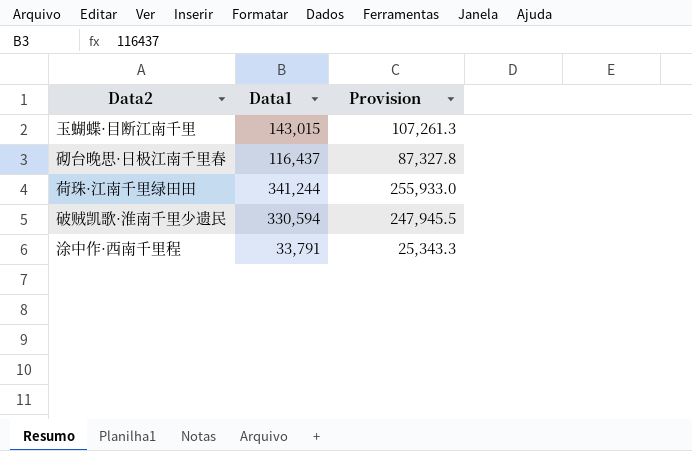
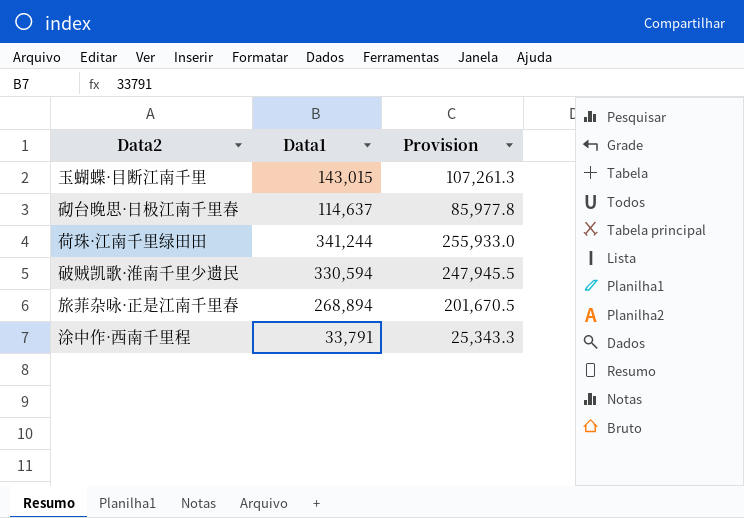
砌台晚思·日极江南千里春 | Data1: 116,437 -> 114,637
砌台晚思·日极江南千里春 | Provision: 87,327.8 -> 85,977.8
row 旅菲杂咏·正是江南千里春: none -> 268,894 | 201,670.5

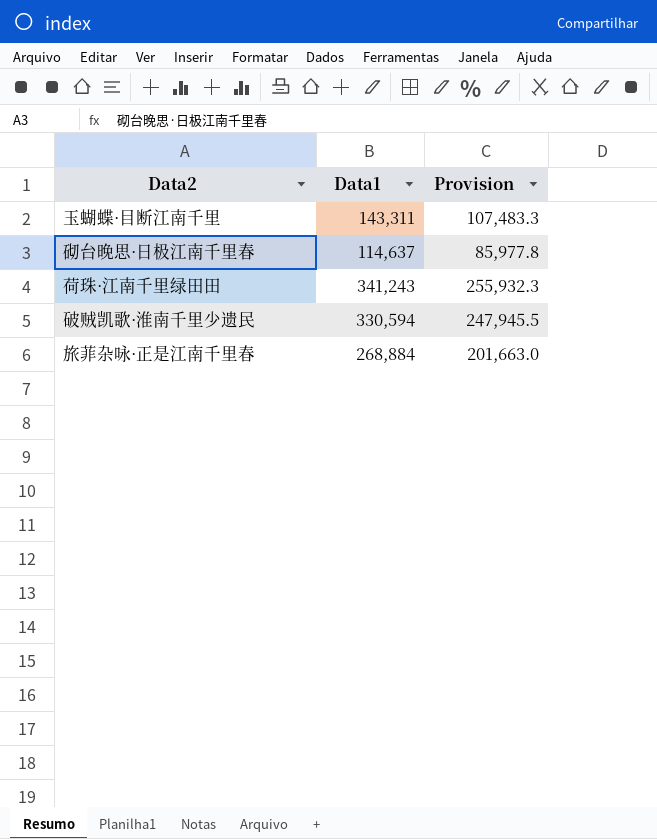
row 涂中作·西南千里程: 33,791 | 25,343.3 -> none
玉蝴蝶·目断江南千里 | Data1: 143,015 -> 143,311
玉蝴蝶·目断江南千里 | Provision: 107,261.3 -> 107,483.3
荷珠·江南千里绿田田 | Data1: 341,244 -> 341,243
荷珠·江南千里绿田田 | Provision: 255,933.0 -> 255,932.3
旅菲杂咏·正是江南千里春 | Data1: 268,894 -> 268,884
旅菲杂咏·正是江南千里春 | Provision: 201,670.5 -> 201,663.0

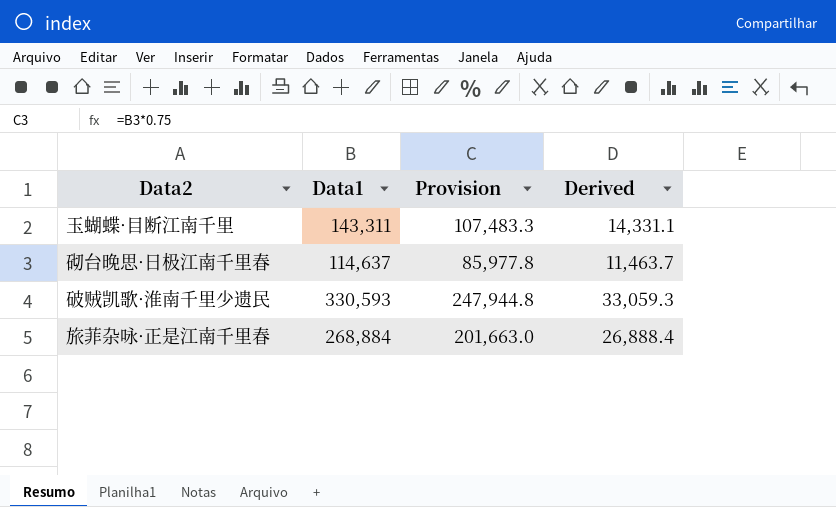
column Derived | formula: none -> [Data1] * 0.1
row 荷珠·江南千里绿田田: 341,243 | 255,932.3 -> none
破贼凯歌·淮南千里少遗民 | Data1: 330,594 -> 330,593
破贼凯歌·淮南千里少遗民 | Provision: 247,945.5 -> 247,944.8

